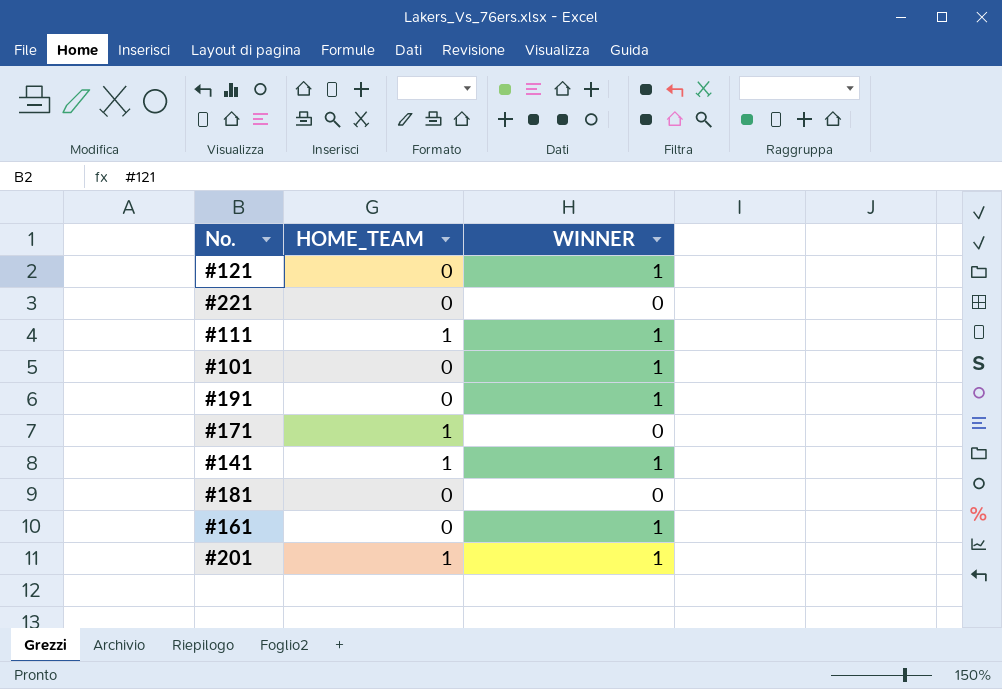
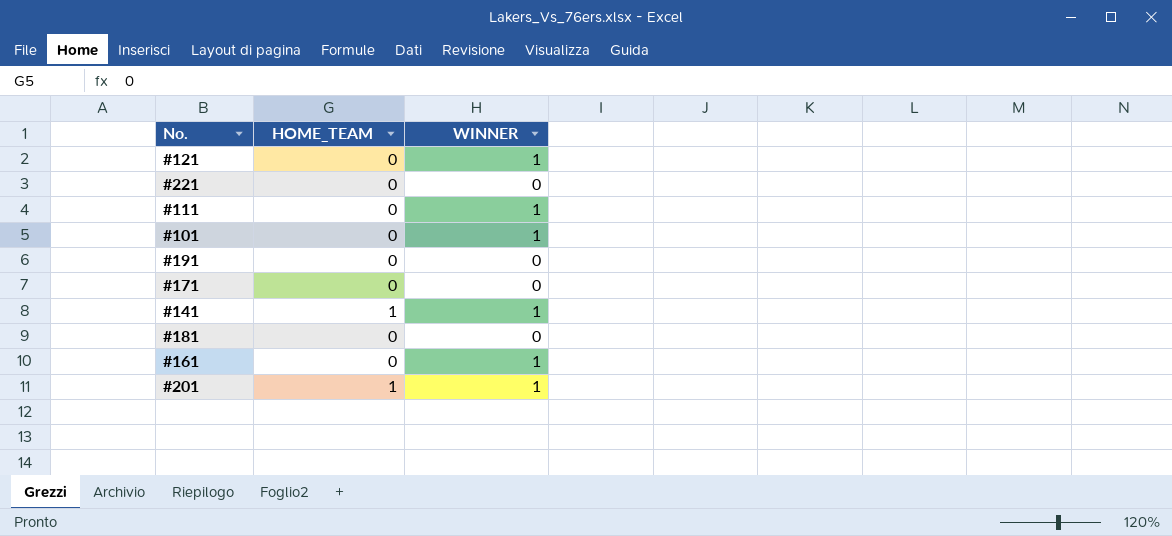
#111 | HOME_TEAM: 1 -> 0
#191 | WINNER: 1 -> 0
#171 | HOME_TEAM: 1 -> 0

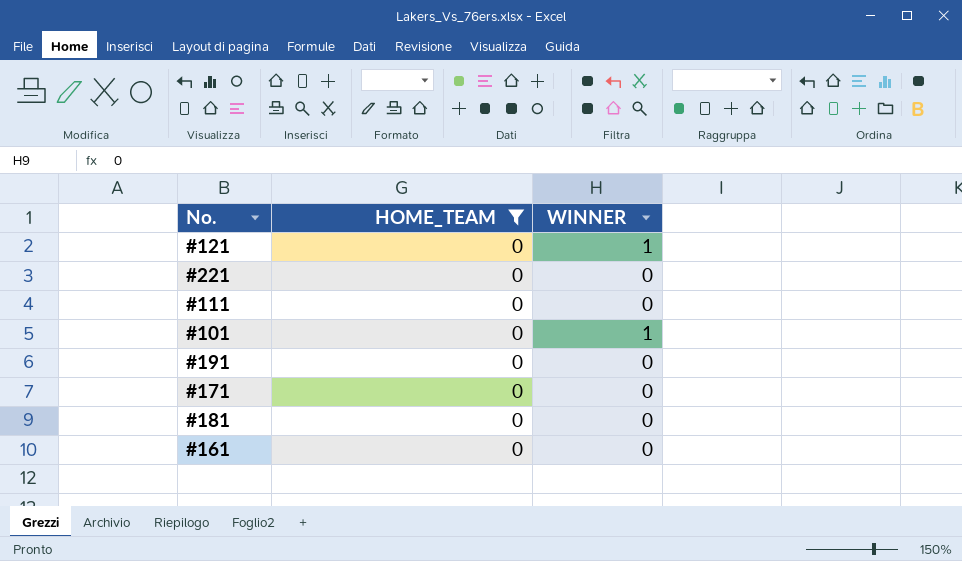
filter: none -> HOME_TEAM = 0
#111 | WINNER: 1 -> 0
#161 | WINNER: 1 -> 0

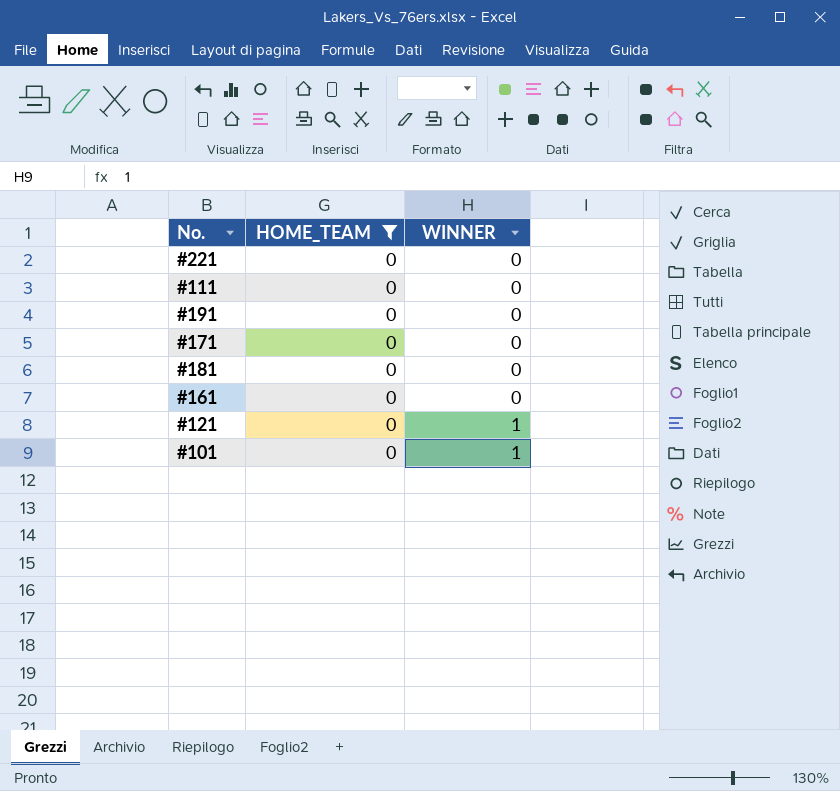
row order: none -> WINNER ascending

